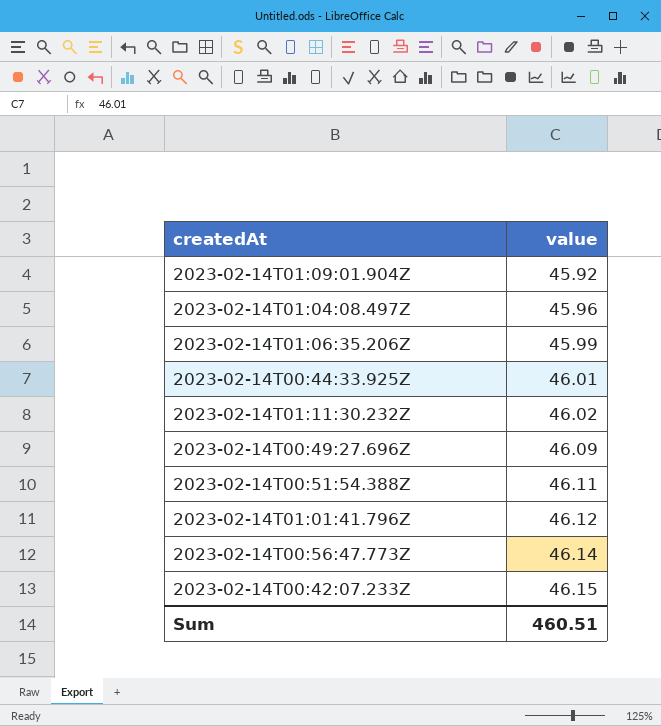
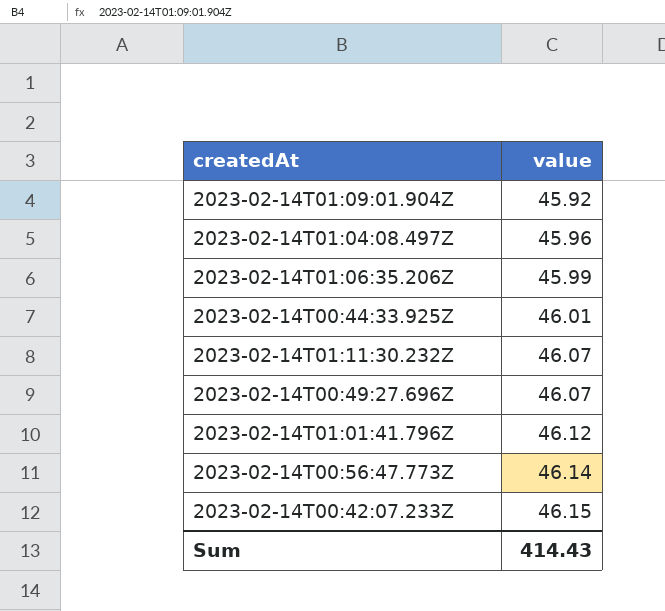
row 2023-02-14T00:51:54.388Z: 46.11 -> none
2023-02-14T01:11:30.232Z | value: 46.02 -> 46.07
2023-02-14T00:49:27.696Z | value: 46.09 -> 46.07
Sum | value: 460.51 -> 414.43

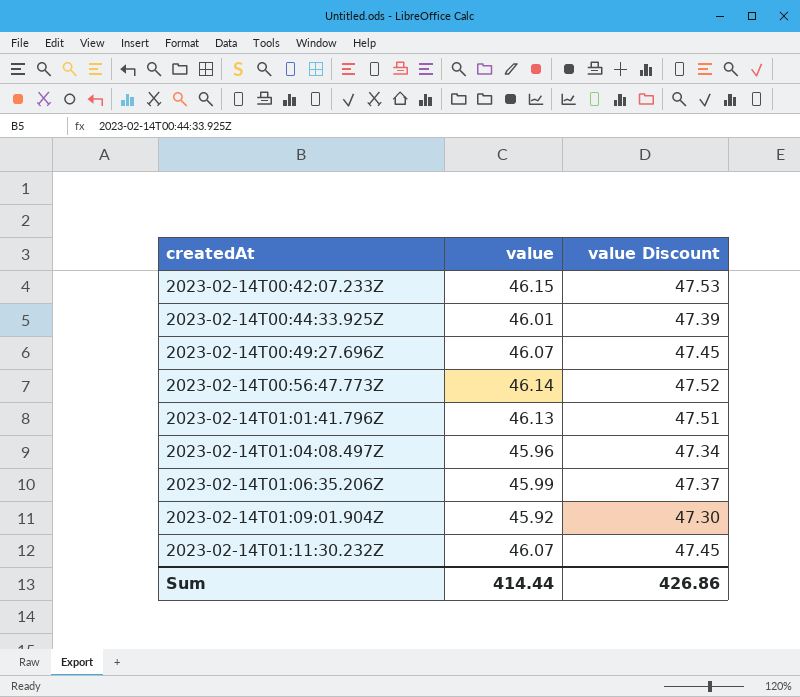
row order: value ascending -> createdAt ascending
column value Discount | formula: none -> [value] * 1.03
2023-02-14T01:01:41.796Z | value: 46.12 -> 46.13
Sum | value: 414.43 -> 414.44

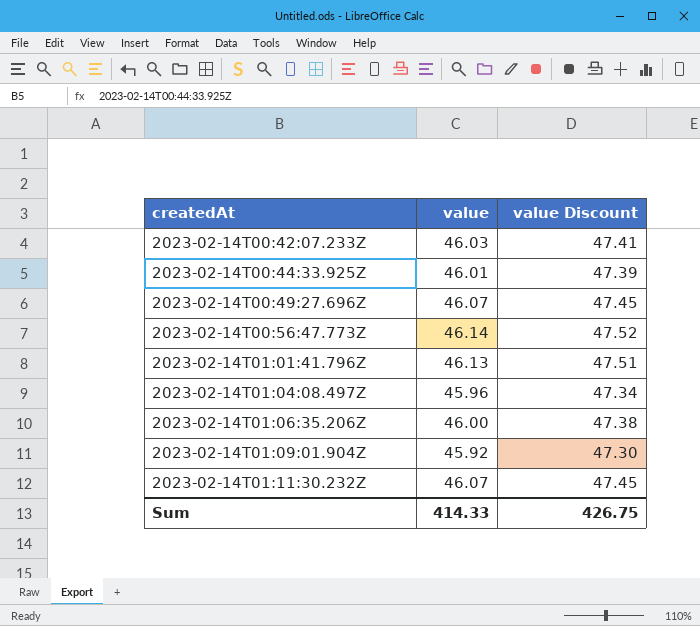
2023-02-14T00:42:07.233Z | value: 46.15 -> 46.03
2023-02-14T00:42:07.233Z | value Discount: 47.53 -> 47.41
2023-02-14T01:06:35.206Z | value: 45.99 -> 46.00
2023-02-14T01:06:35.206Z | value Discount: 47.37 -> 47.38
Sum | value: 414.44 -> 414.33
Sum | value Discount: 426.86 -> 426.75

